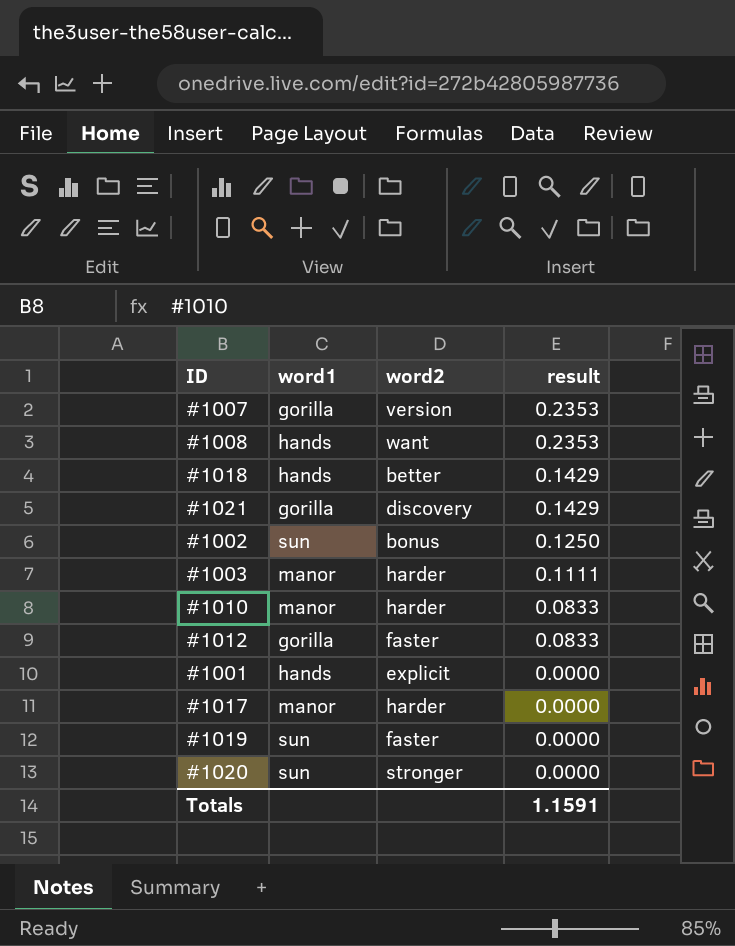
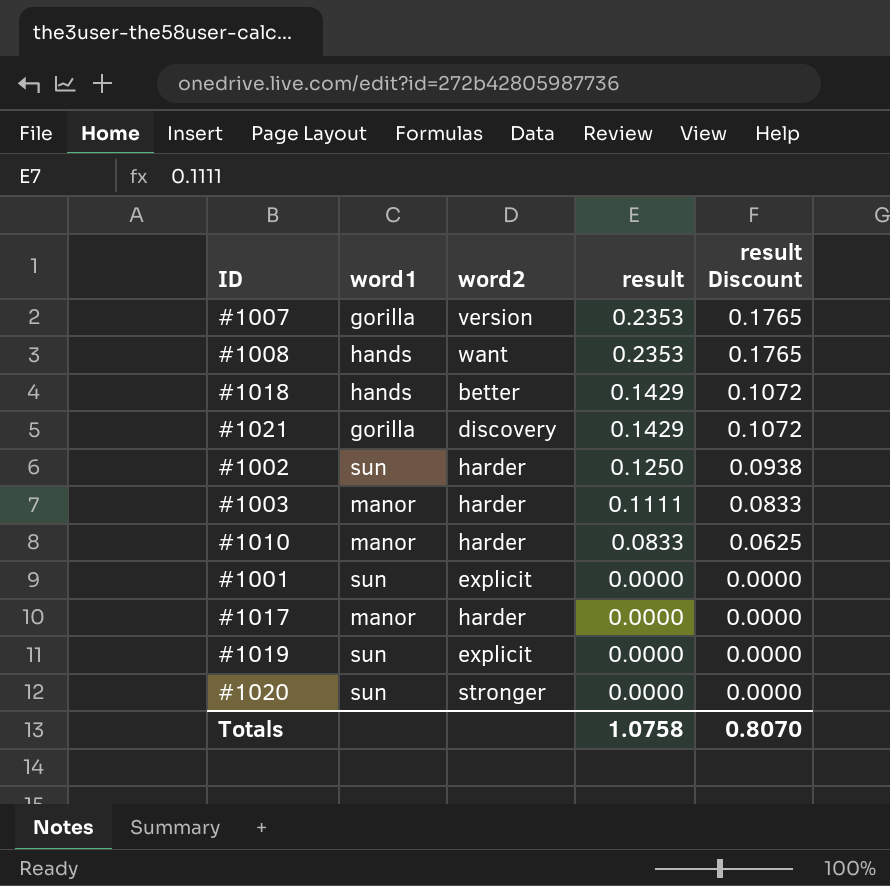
column result Discount | formula: none -> [result] * 0.75
row #1012: gorilla | faster | 0.0833 -> none
#1002 | word2: bonus -> harder
#1001 | word1: hands -> sun
#1019 | word2: faster -> explicit
Totals | result: 1.1591 -> 1.0758

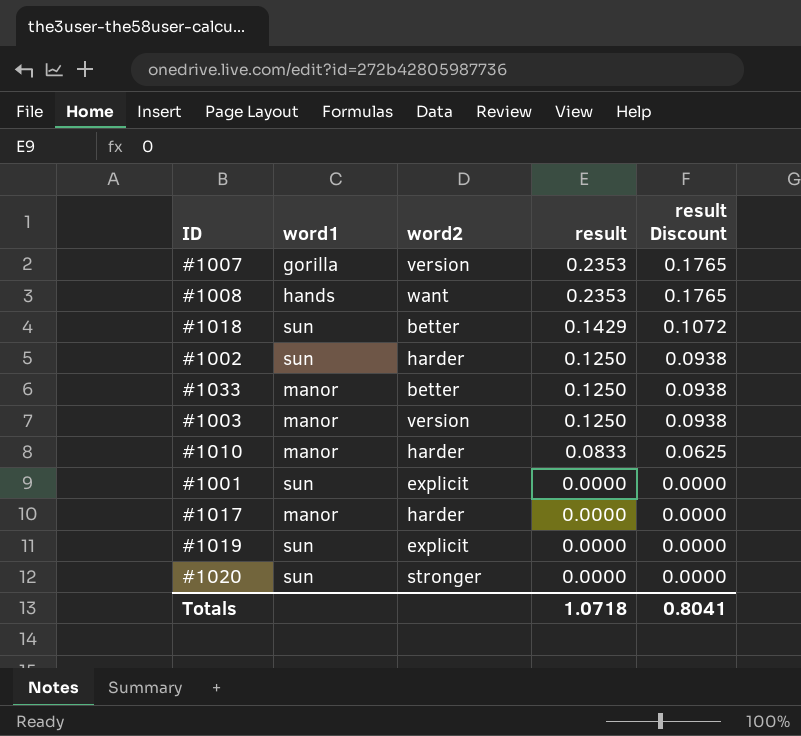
row #1021: gorilla | discovery | 0.1429 | 0.1072 -> none
#1018 | word1: hands -> sun
row #1033: none -> manor | better | 0.1250 | 0.0938
#1003 | word2: harder -> version
#1003 | result: 0.1111 -> 0.1250
#1003 | result Discount: 0.0833 -> 0.0938
Totals | result: 1.0758 -> 1.0718
Totals | result Discount: 0.8070 -> 0.8041

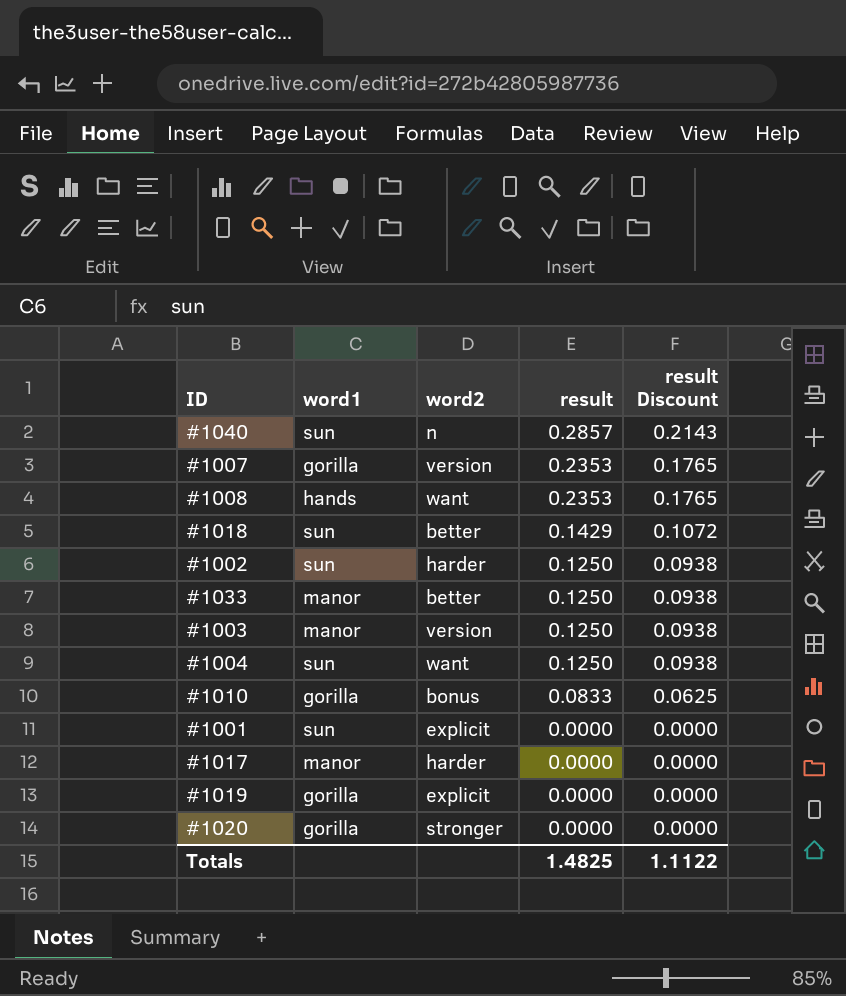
row #1040: none -> sun | n | 0.2857 | 0.2143
row #1004: none -> sun | want | 0.1250 | 0.0938
#1010 | word1: manor -> gorilla
#1010 | word2: harder -> bonus
#1019 | word1: sun -> gorilla
#1020 | word1: sun -> gorilla
Totals | result: 1.0718 -> 1.4825
Totals | result Discount: 0.8041 -> 1.1122

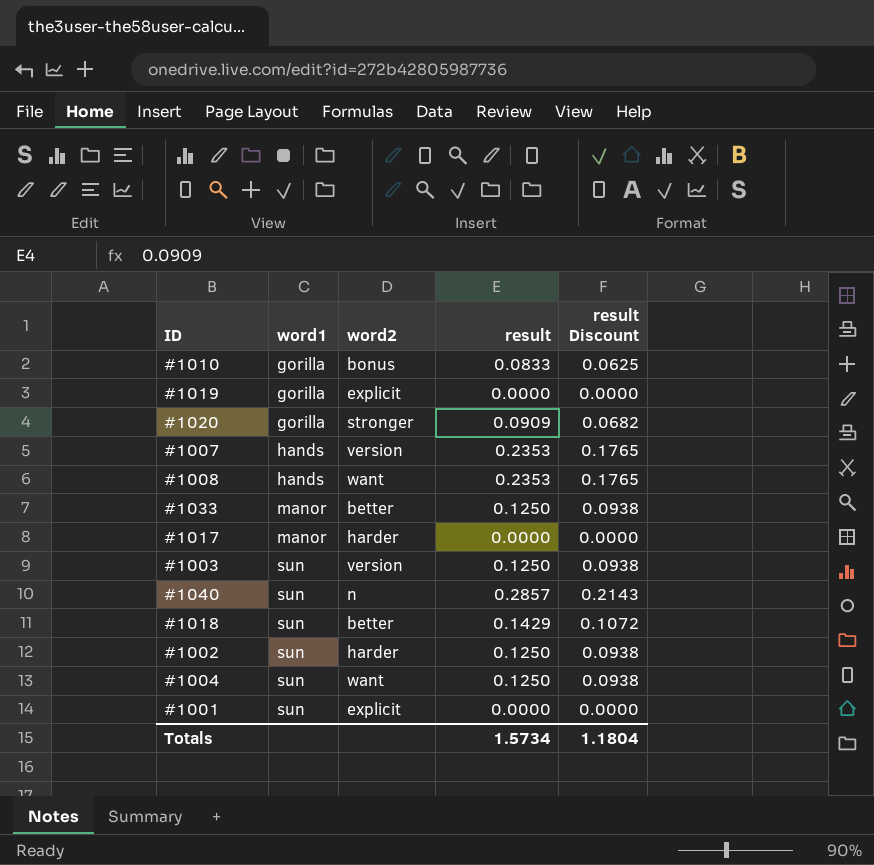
row order: result descending -> word1 ascending
#1020 | result: 0.0000 -> 0.0909
#1020 | result Discount: 0.0000 -> 0.0682
#1007 | word1: gorilla -> hands
#1003 | word1: manor -> sun
Totals | result: 1.4825 -> 1.5734
Totals | result Discount: 1.1122 -> 1.1804

